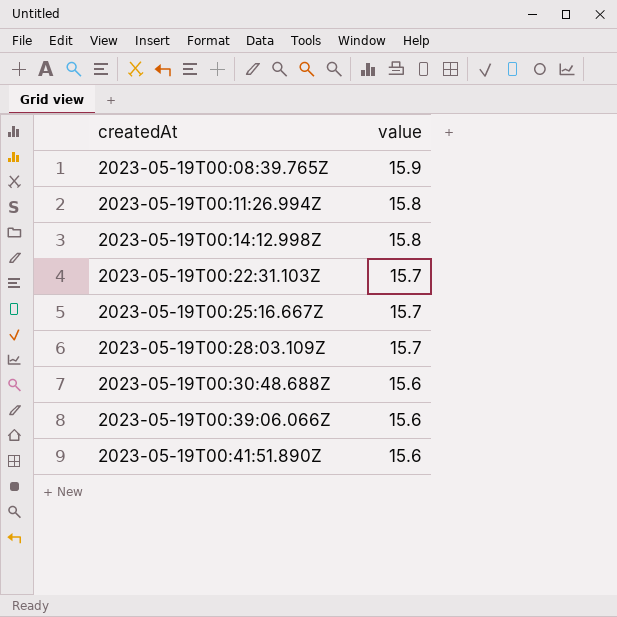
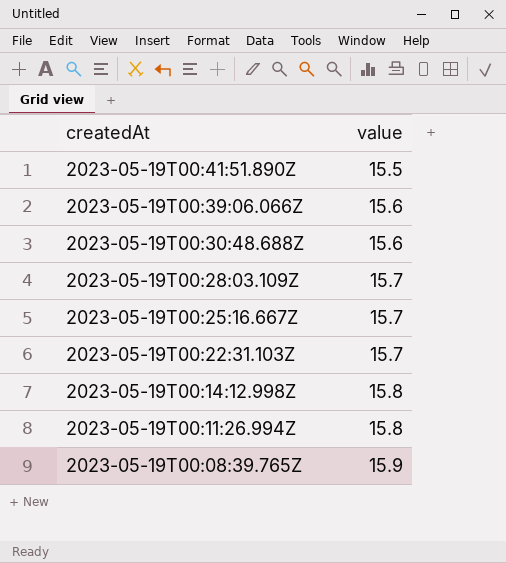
row order: createdAt ascending -> createdAt descending
2023-05-19T00:41:51.890Z | value: 15.6 -> 15.5

